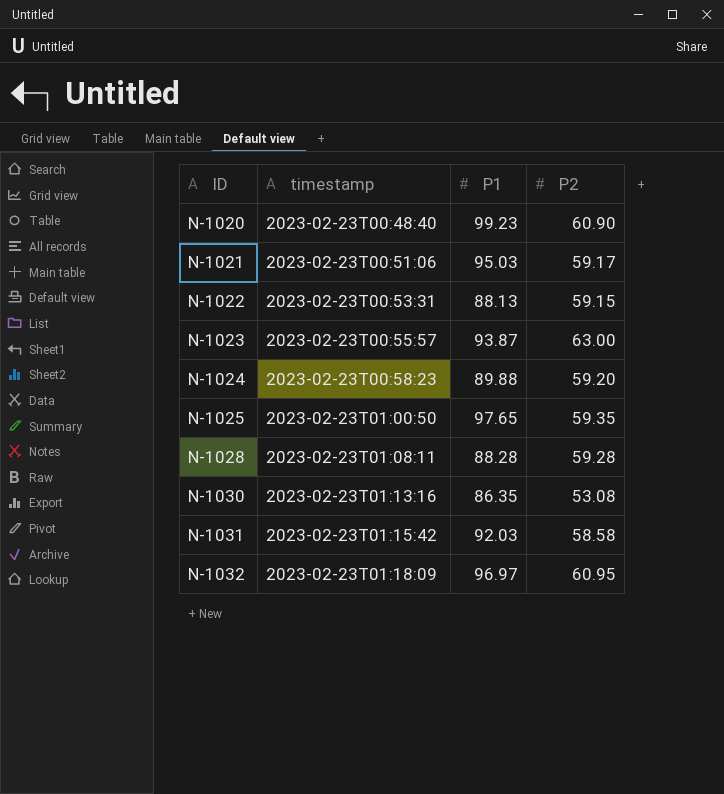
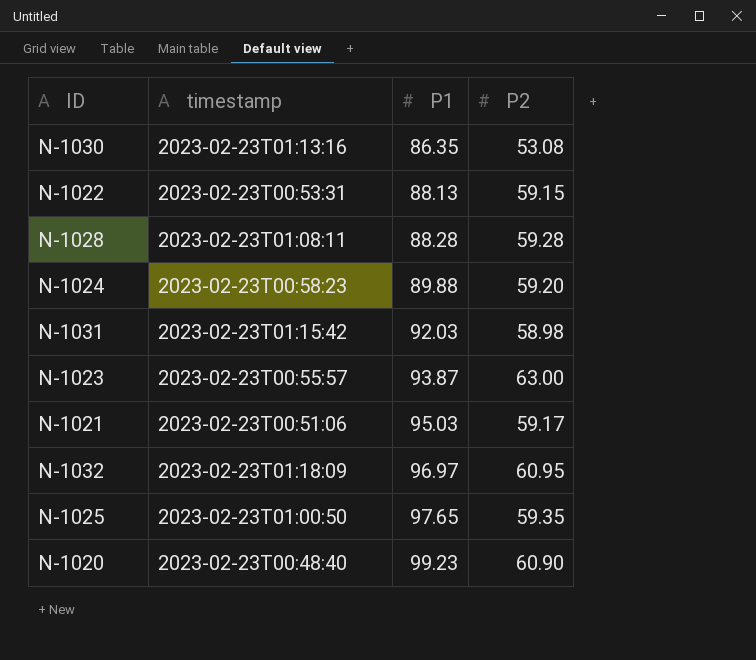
row order: ID ascending -> P1 ascending
N-1031 | P2: 58.58 -> 58.98

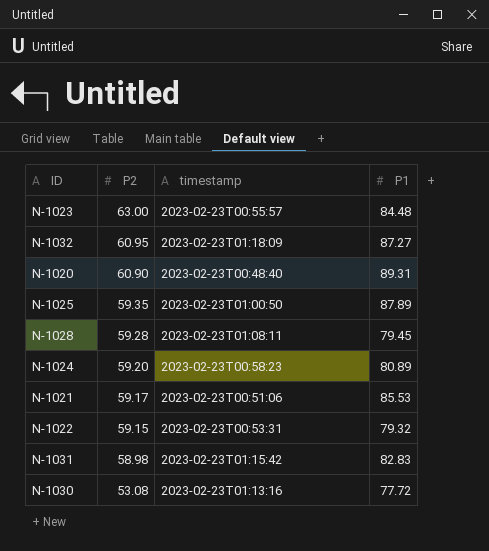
row order: P1 ascending -> P2 descending
column P2 | position: 4 -> 2
N-1023 | P1: 93.87 -> 84.48
N-1032 | P1: 96.97 -> 87.27
N-1020 | P1: 99.23 -> 89.31
N-1025 | P1: 97.65 -> 87.89
N-1028 | P1: 88.28 -> 79.45
N-1024 | P1: 89.88 -> 80.89
N-1021 | P1: 95.03 -> 85.53
N-1022 | P1: 88.13 -> 79.32
N-1031 | P1: 92.03 -> 82.83
N-1030 | P1: 86.35 -> 77.72

